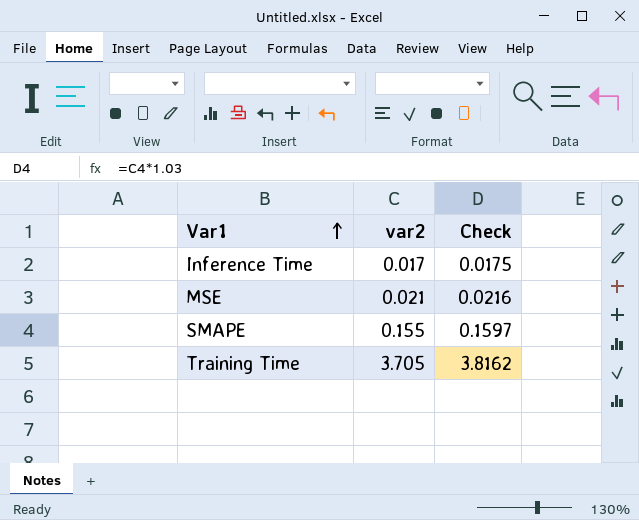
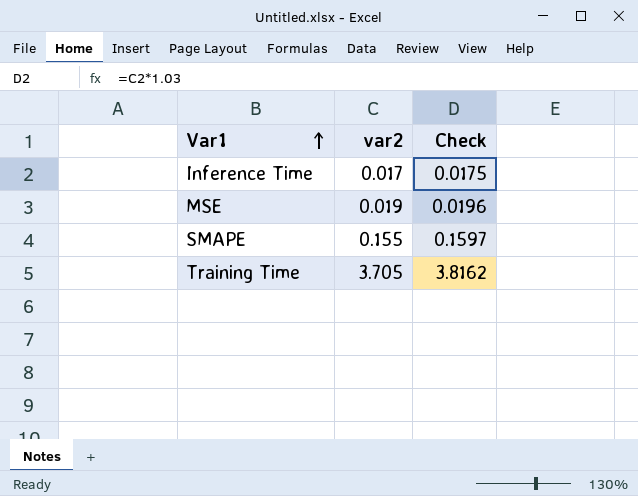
MSE | var2: 0.021 -> 0.019
MSE | Check: 0.0216 -> 0.0196

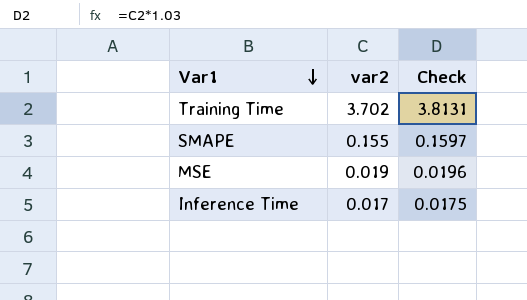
row order: Var1 ascending -> Var1 descending
Training Time | var2: 3.705 -> 3.702
Training Time | Check: 3.8162 -> 3.8131

